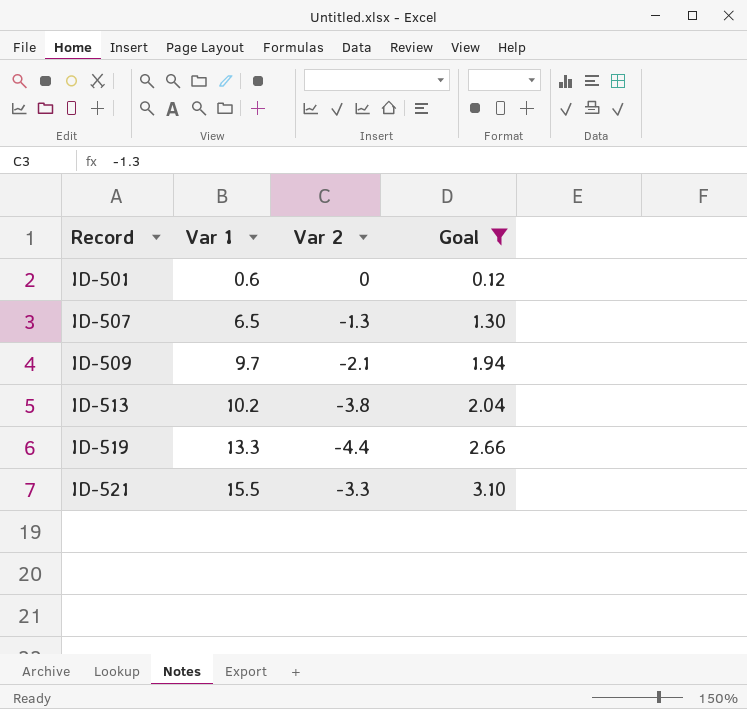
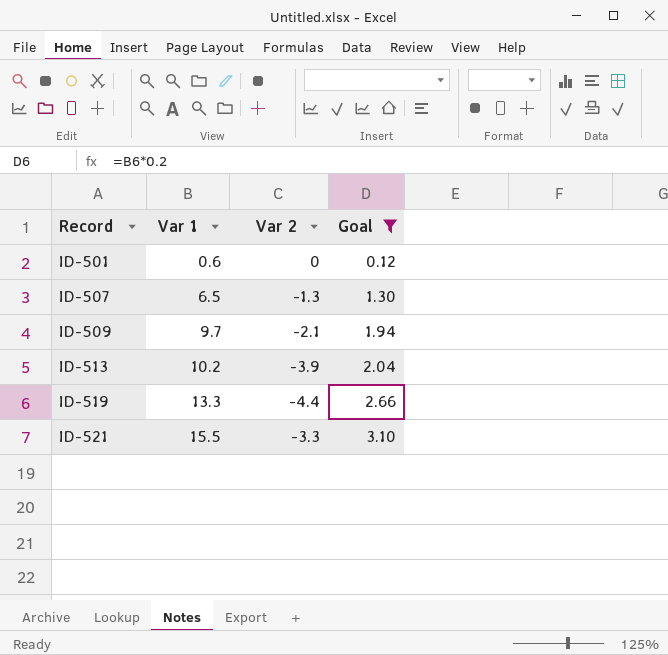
ID-513 | Var 2: -3.8 -> -3.9

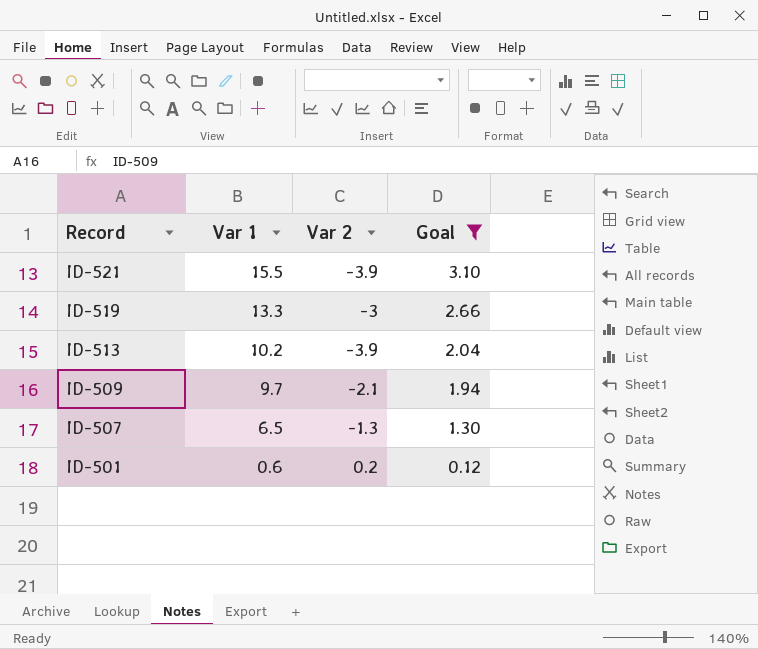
row order: Record ascending -> Record descending
ID-521 | Var 2: -3.3 -> -3.9
ID-519 | Var 2: -4.4 -> -3
ID-501 | Var 2: 0 -> 0.2

